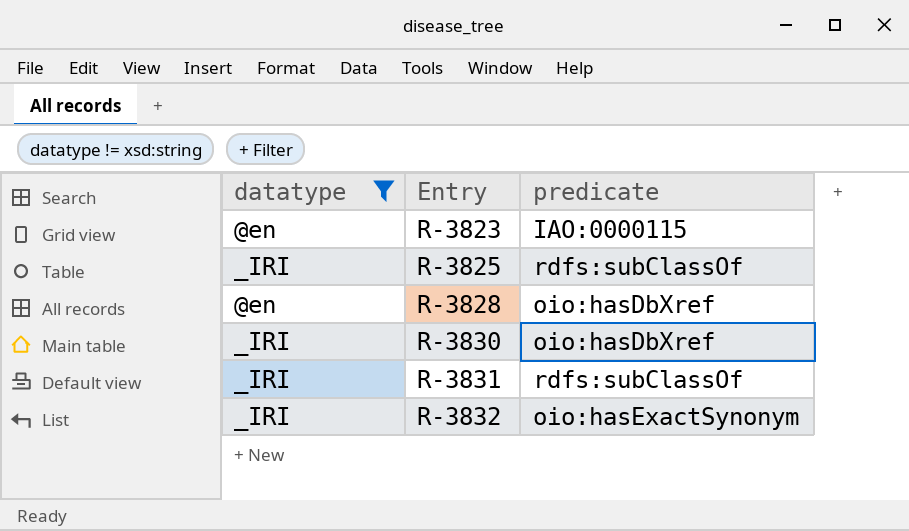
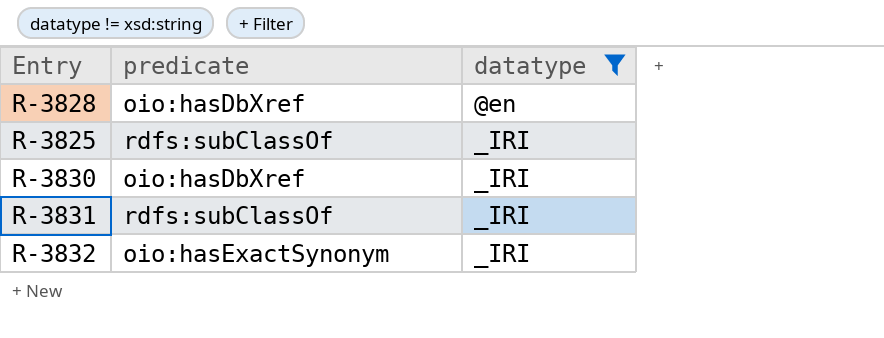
row order: Entry ascending -> datatype ascending
column datatype | position: 1 -> 3
row R-3823: @en | IAO:0000115 -> none

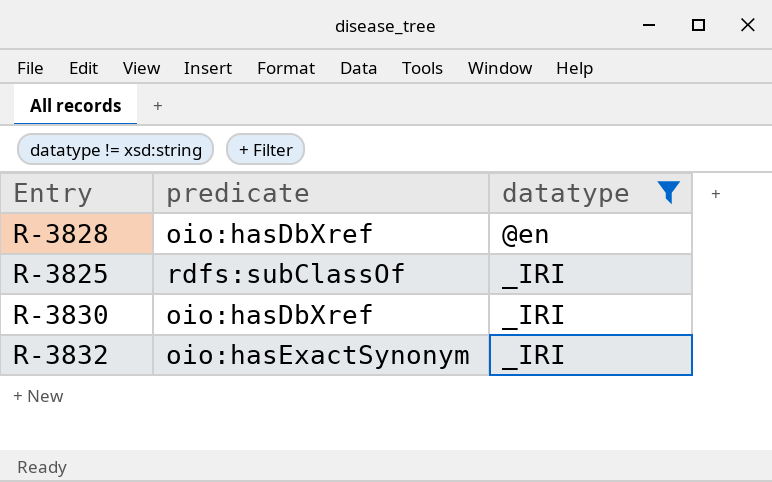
row R-3831: rdfs:subClassOf | _IRI -> none

